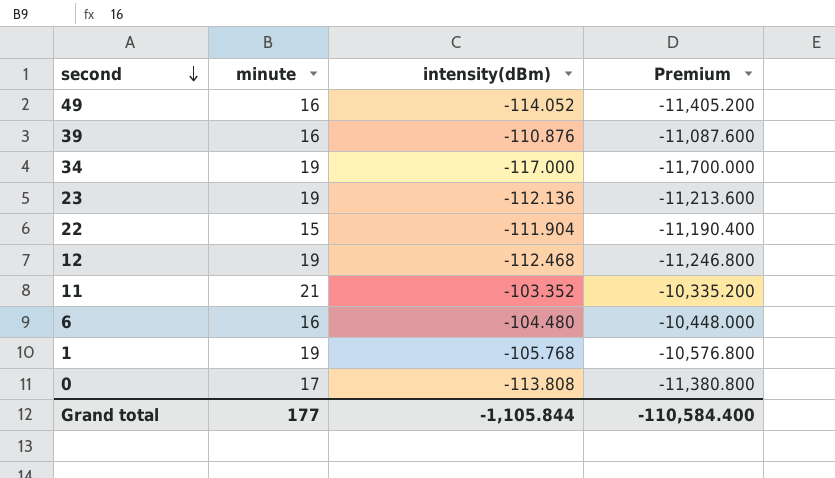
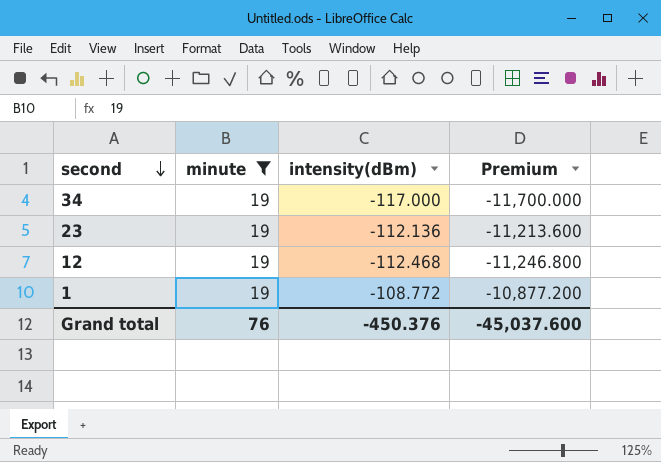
filter: none -> minute = 19
1 | intensity(dBm): -105.768 -> -108.772
1 | Premium: -10,576.800 -> -10,877.200
Grand total | minute: 177 -> 76
Grand total | intensity(dBm): -1,105.844 -> -450.376
Grand total | Premium: -110,584.400 -> -45,037.600

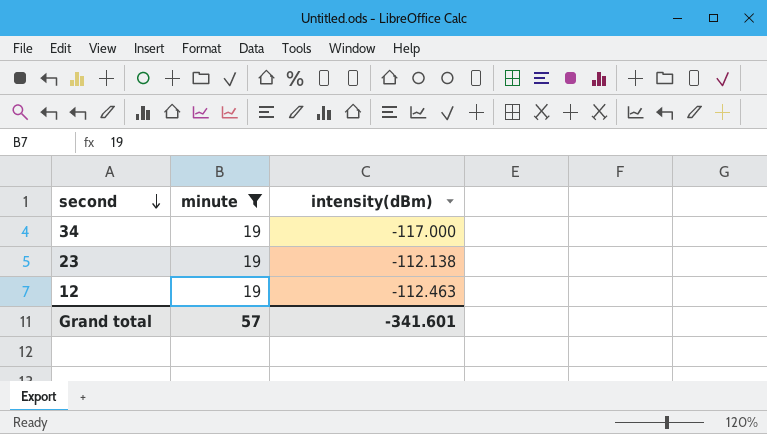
column Premium | formula: [intensity(dBm)] * 100 -> none
row 1: 19 | -108.772 | -10,877.200 -> none
23 | intensity(dBm): -112.136 -> -112.138
12 | intensity(dBm): -112.468 -> -112.463
Grand total | minute: 76 -> 57
Grand total | intensity(dBm): -450.376 -> -341.601

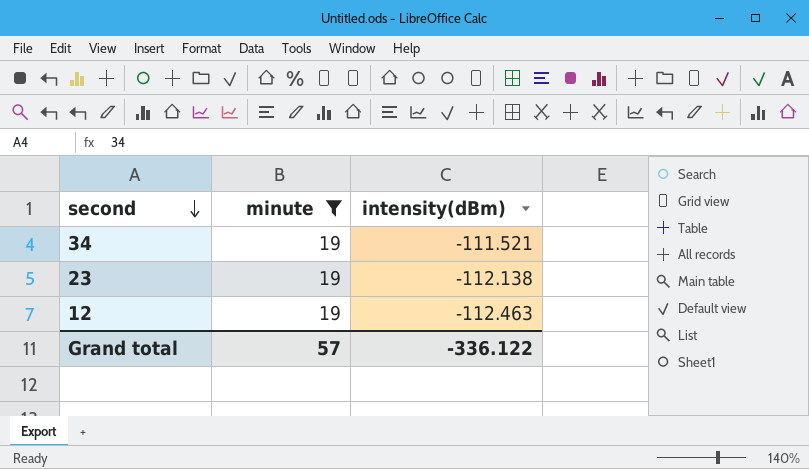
34 | intensity(dBm): -117.000 -> -111.521
Grand total | intensity(dBm): -341.601 -> -336.122

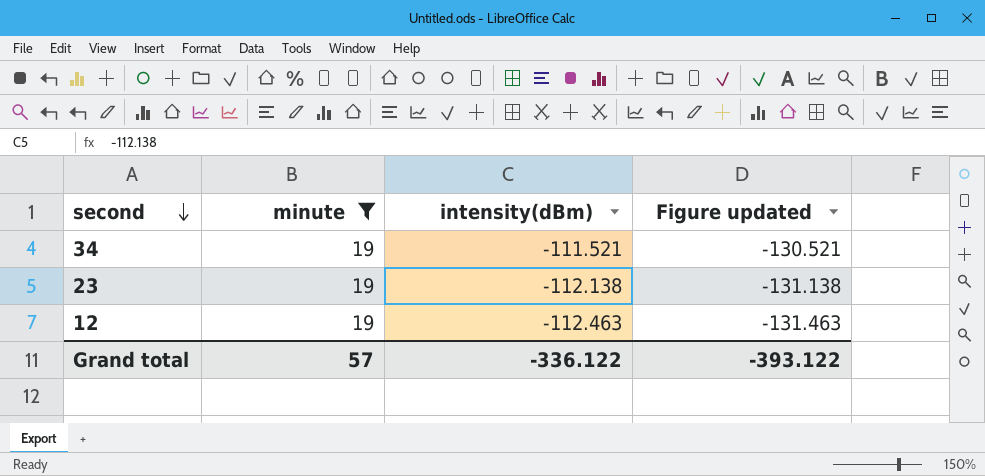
column Figure updated | formula: none -> [intensity(dBm)] - [minute]

